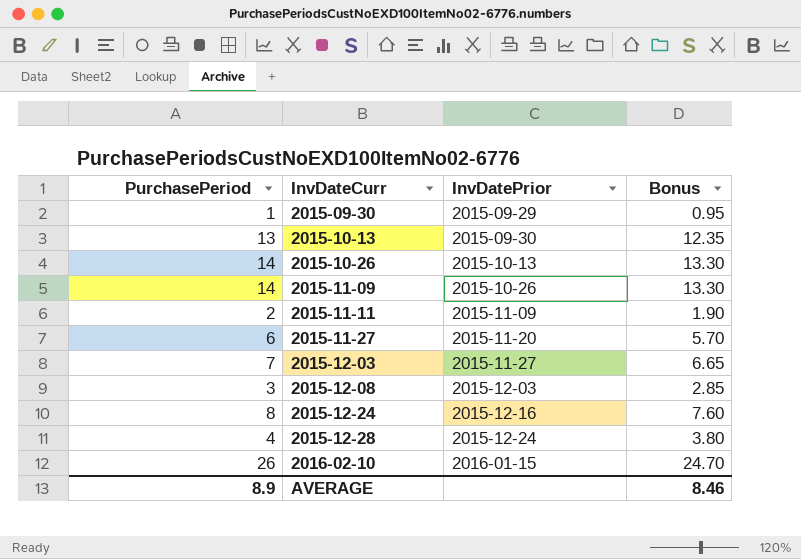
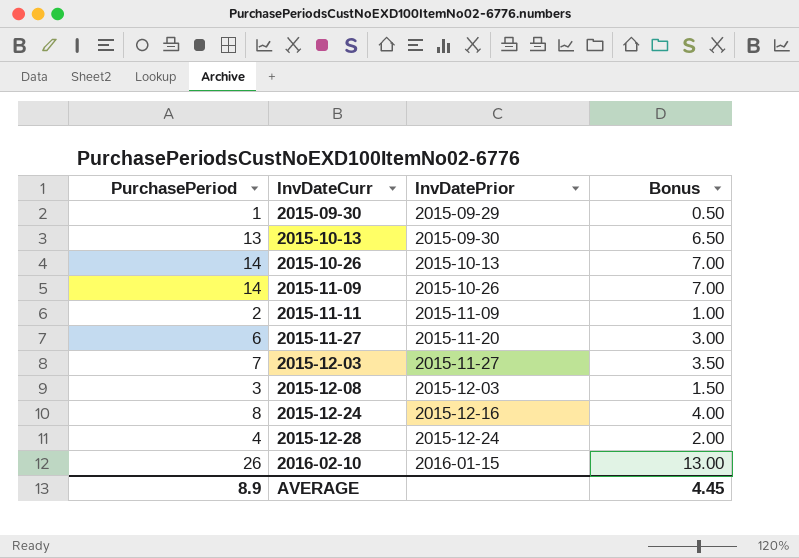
column Bonus | formula: [PurchasePeriod] * 0.95 -> [PurchasePeriod] * 0.5
AVERAGE | Bonus: 8.46 -> 4.45

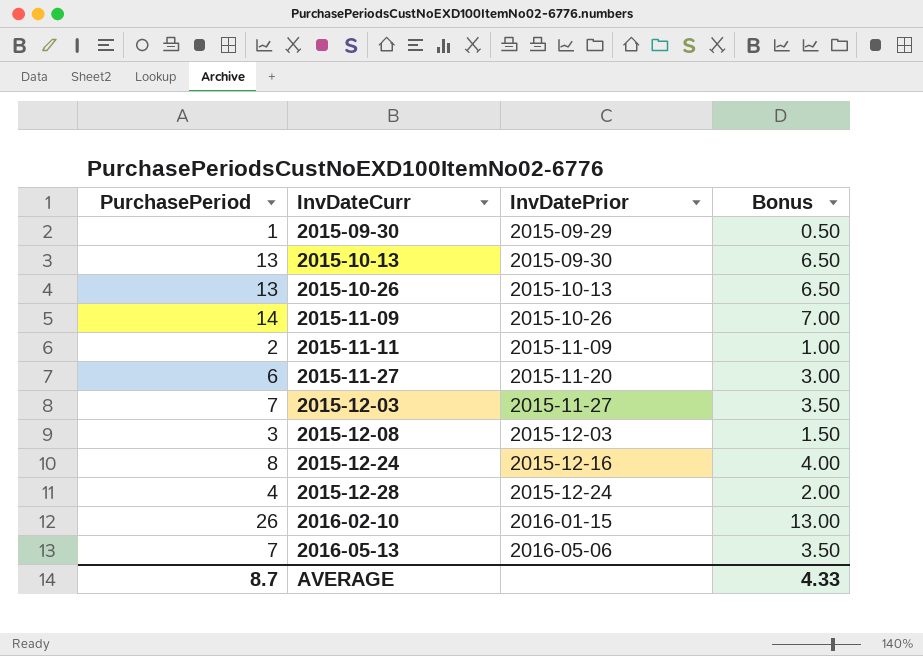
2015-10-26 | PurchasePeriod: 14 -> 13
2015-10-26 | Bonus: 7.00 -> 6.50
row 2016-05-13: none -> 7 | 2016-05-06 | 3.50
AVERAGE | PurchasePeriod: 8.9 -> 8.7
AVERAGE | Bonus: 4.45 -> 4.33

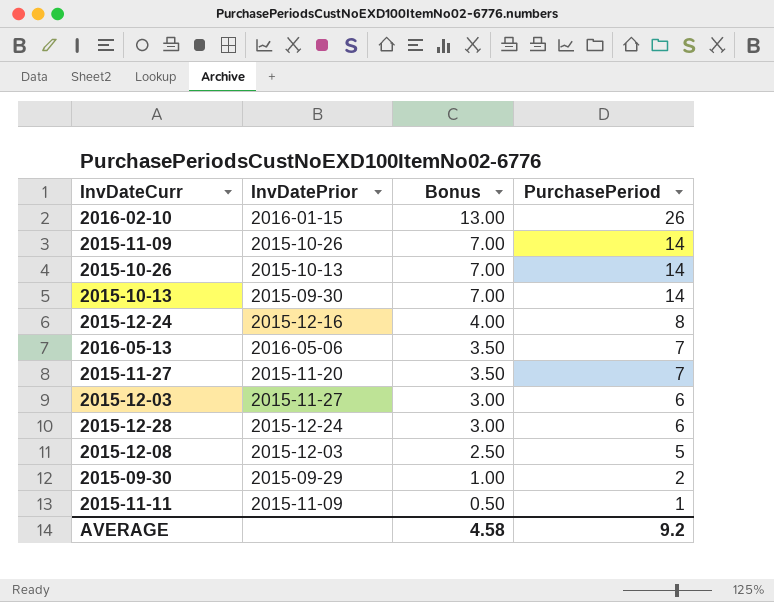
row order: InvDateCurr ascending -> Bonus descending
column PurchasePeriod | position: 1 -> 4
2015-10-26 | Bonus: 6.50 -> 7.00
2015-10-26 | PurchasePeriod: 13 -> 14
2015-10-13 | Bonus: 6.50 -> 7.00
2015-10-13 | PurchasePeriod: 13 -> 14
2015-11-27 | Bonus: 3.00 -> 3.50
2015-11-27 | PurchasePeriod: 6 -> 7
2015-12-03 | Bonus: 3.50 -> 3.00
2015-12-03 | PurchasePeriod: 7 -> 6
2015-12-28 | Bonus: 2.00 -> 3.00
2015-12-28 | PurchasePeriod: 4 -> 6
2015-12-08 | Bonus: 1.50 -> 2.50
2015-12-08 | PurchasePeriod: 3 -> 5
2015-09-30 | Bonus: 0.50 -> 1.00
2015-09-30 | PurchasePeriod: 1 -> 2
2015-11-11 | Bonus: 1.00 -> 0.50
2015-11-11 | PurchasePeriod: 2 -> 1
AVERAGE | Bonus: 4.33 -> 4.58
AVERAGE | PurchasePeriod: 8.7 -> 9.2

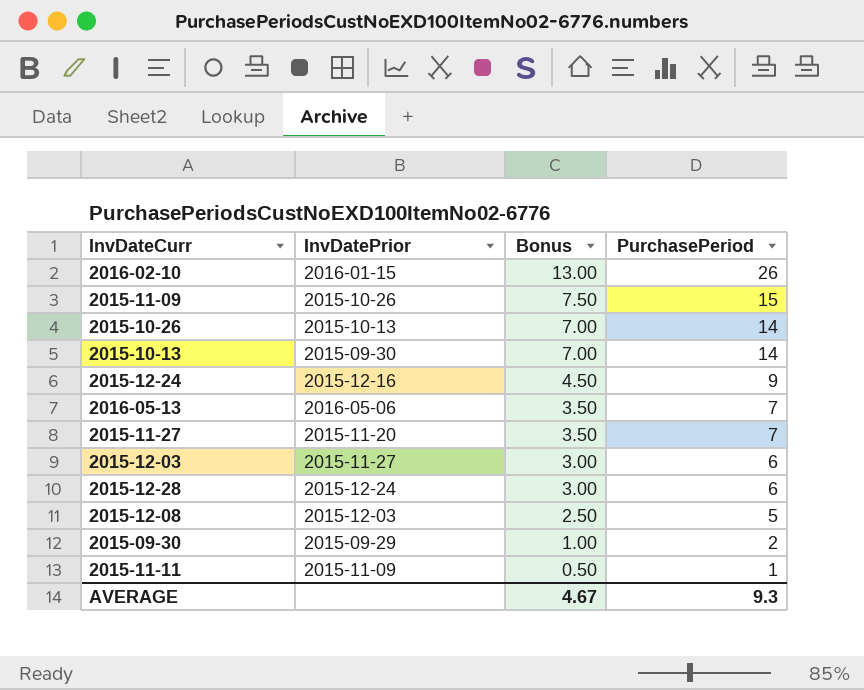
2015-11-09 | Bonus: 7.00 -> 7.50
2015-11-09 | PurchasePeriod: 14 -> 15
2015-12-24 | Bonus: 4.00 -> 4.50
2015-12-24 | PurchasePeriod: 8 -> 9
AVERAGE | Bonus: 4.58 -> 4.67
AVERAGE | PurchasePeriod: 9.2 -> 9.3

